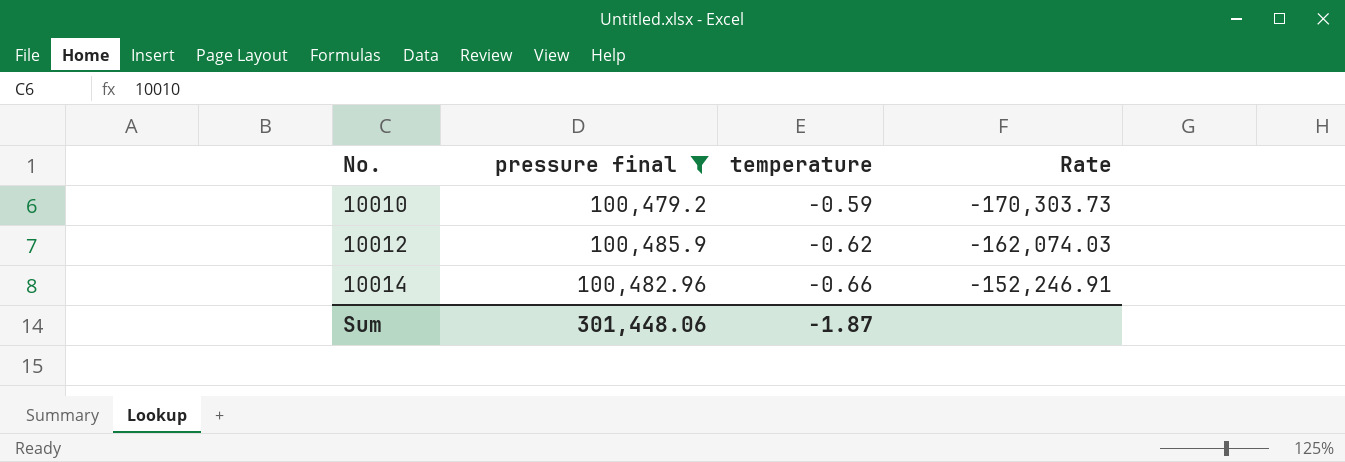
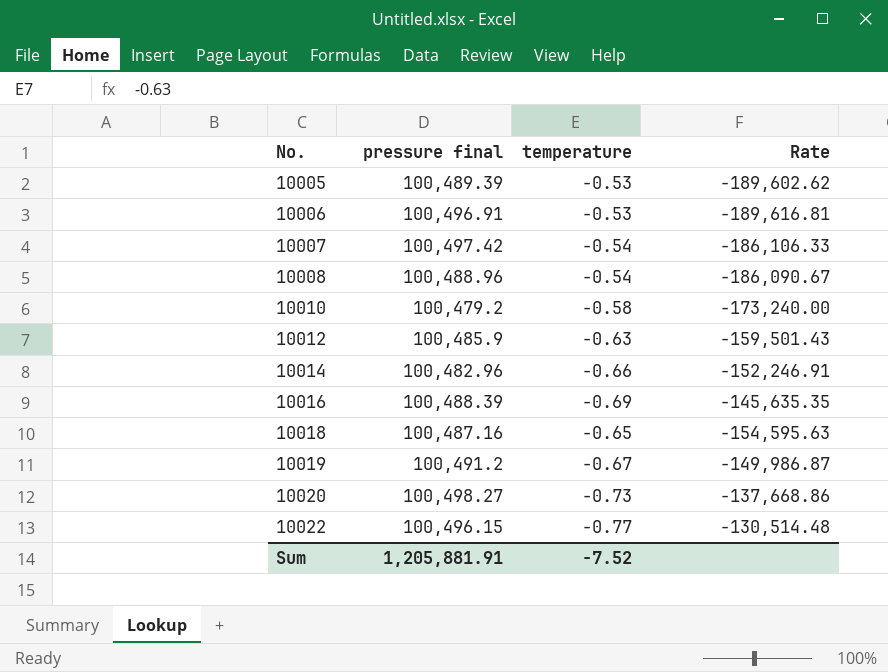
filter: pressure final <= 100,485.9 -> none
10010 | temperature: -0.59 -> -0.58
10010 | Rate: -170,303.73 -> -173,240.00
10012 | temperature: -0.62 -> -0.63
10012 | Rate: -162,074.03 -> -159,501.43
Sum | pressure final: 301,448.06 -> 1,205,881.91
Sum | temperature: -1.87 -> -7.52

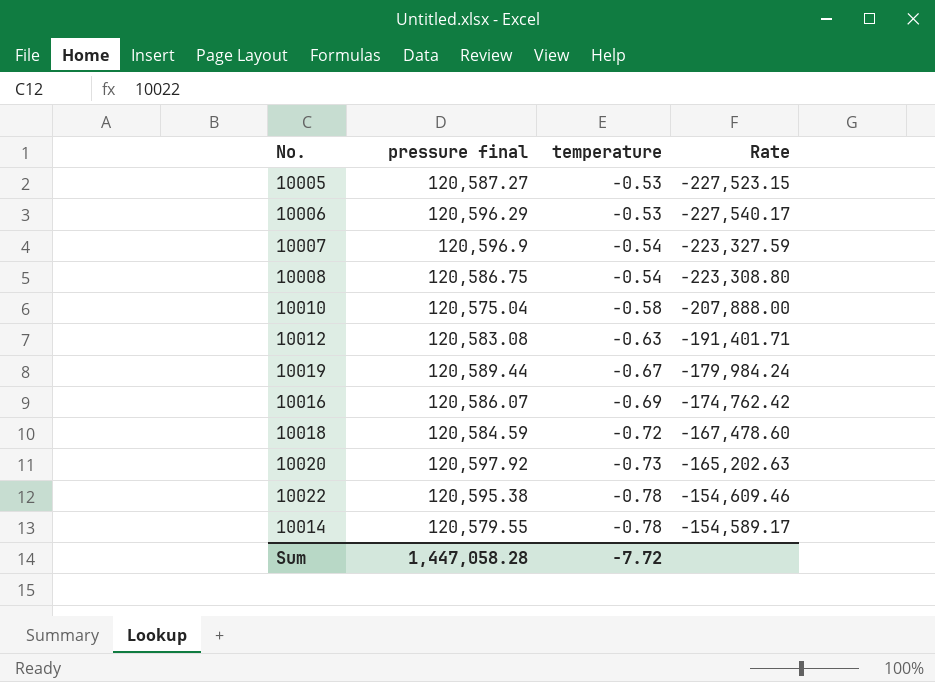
row order: No. ascending -> temperature descending
10005 | pressure final: 100,489.39 -> 120,587.27
10005 | Rate: -189,602.62 -> -227,523.15
10006 | pressure final: 100,496.91 -> 120,596.29
10006 | Rate: -189,616.81 -> -227,540.17
10007 | pressure final: 100,497.42 -> 120,596.9
10007 | Rate: -186,106.33 -> -223,327.59
10008 | pressure final: 100,488.96 -> 120,586.75
10008 | Rate: -186,090.67 -> -223,308.80
10010 | pressure final: 100,479.2 -> 120,575.04
10010 | Rate: -173,240.00 -> -207,888.00
10012 | pressure final: 100,485.9 -> 120,583.08
10012 | Rate: -159,501.43 -> -191,401.71
10019 | pressure final: 100,491.2 -> 120,589.44
10019 | Rate: -149,986.87 -> -179,984.24
10016 | pressure final: 100,488.39 -> 120,586.07
10016 | Rate: -145,635.35 -> -174,762.42
10018 | pressure final: 100,487.16 -> 120,584.59
10018 | temperature: -0.65 -> -0.72
10018 | Rate: -154,595.63 -> -167,478.60
10020 | pressure final: 100,498.27 -> 120,597.92
10020 | Rate: -137,668.86 -> -165,202.63
10022 | pressure final: 100,496.15 -> 120,595.38
10022 | temperature: -0.77 -> -0.78
10022 | Rate: -130,514.48 -> -154,609.46
10014 | pressure final: 100,482.96 -> 120,579.55
10014 | temperature: -0.66 -> -0.78
10014 | Rate: -152,246.91 -> -154,589.17
Sum | pressure final: 1,205,881.91 -> 1,447,058.28
Sum | temperature: -7.52 -> -7.72

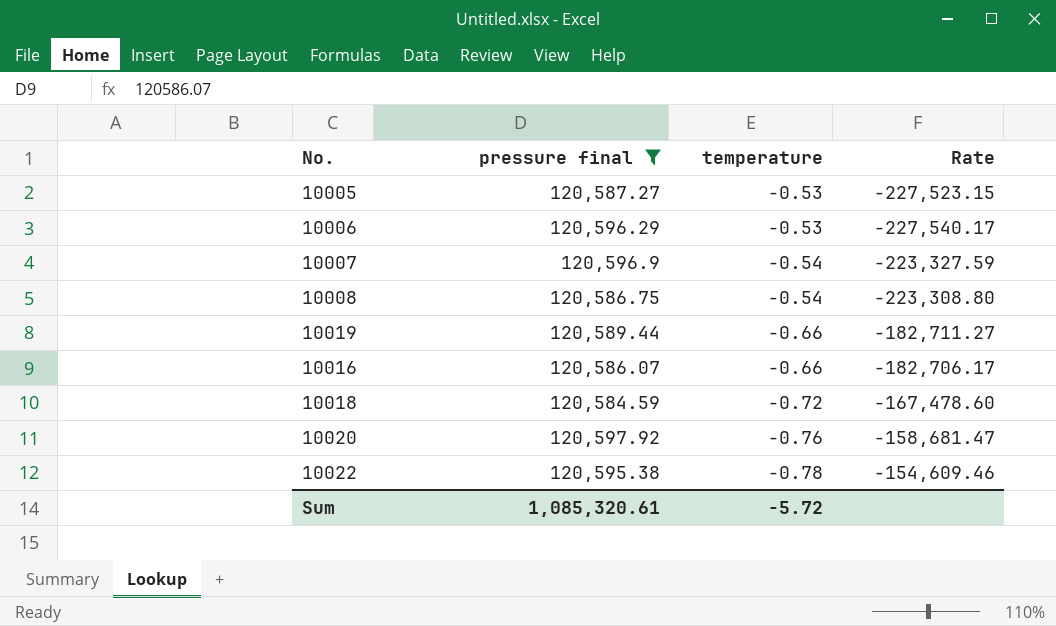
filter: none -> pressure final >= 120,584.59
10019 | temperature: -0.67 -> -0.66
10019 | Rate: -179,984.24 -> -182,711.27
10016 | temperature: -0.69 -> -0.66
10016 | Rate: -174,762.42 -> -182,706.17
10020 | temperature: -0.73 -> -0.76
10020 | Rate: -165,202.63 -> -158,681.47
Sum | pressure final: 1,447,058.28 -> 1,085,320.61
Sum | temperature: -7.72 -> -5.72

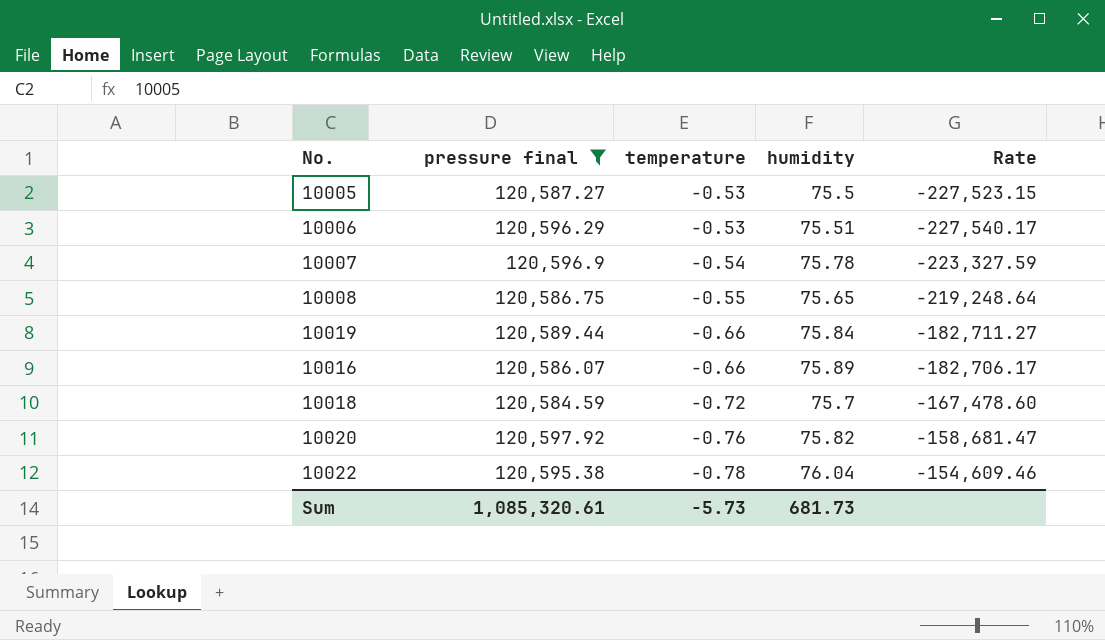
column humidity | position: none -> 4
10008 | temperature: -0.54 -> -0.55
10008 | Rate: -223,308.80 -> -219,248.64
Sum | temperature: -5.72 -> -5.73

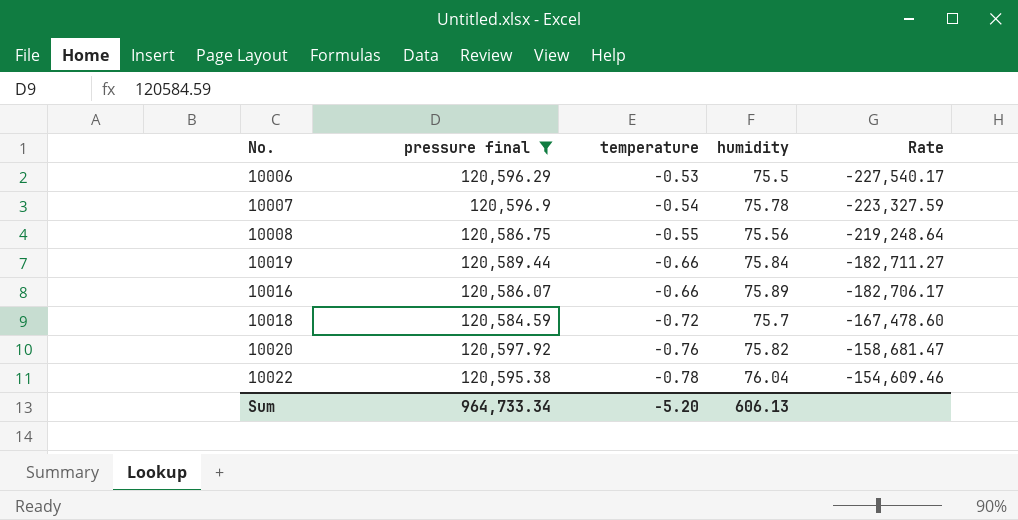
row 10005: 120,587.27 | -0.53 | 75.5 | -227,523.15 -> none
10006 | humidity: 75.51 -> 75.5
10008 | humidity: 75.65 -> 75.56
Sum | pressure final: 1,085,320.61 -> 964,733.34
Sum | temperature: -5.73 -> -5.20
Sum | humidity: 681.73 -> 606.13

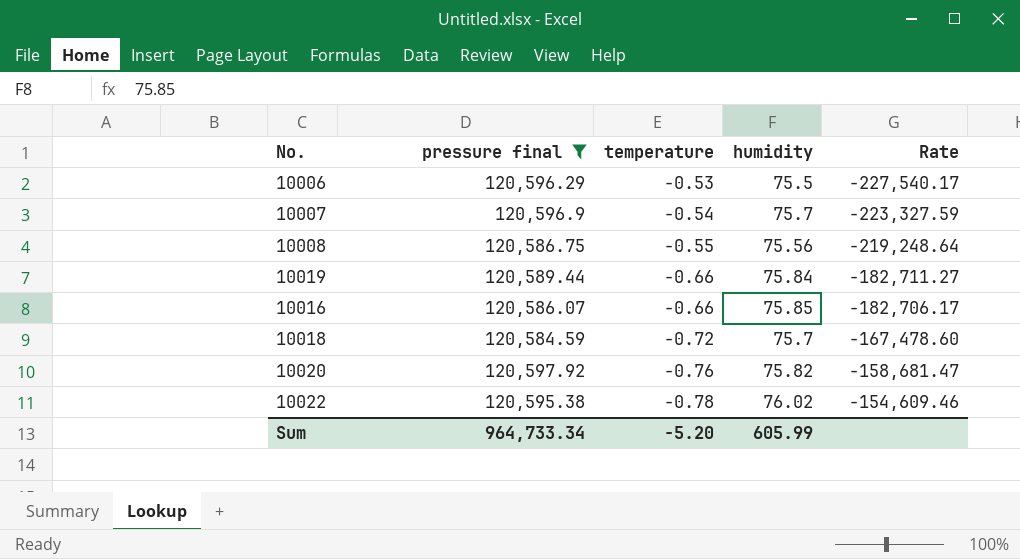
10007 | humidity: 75.78 -> 75.7
10016 | humidity: 75.89 -> 75.85
10022 | humidity: 76.04 -> 76.02
Sum | humidity: 606.13 -> 605.99

